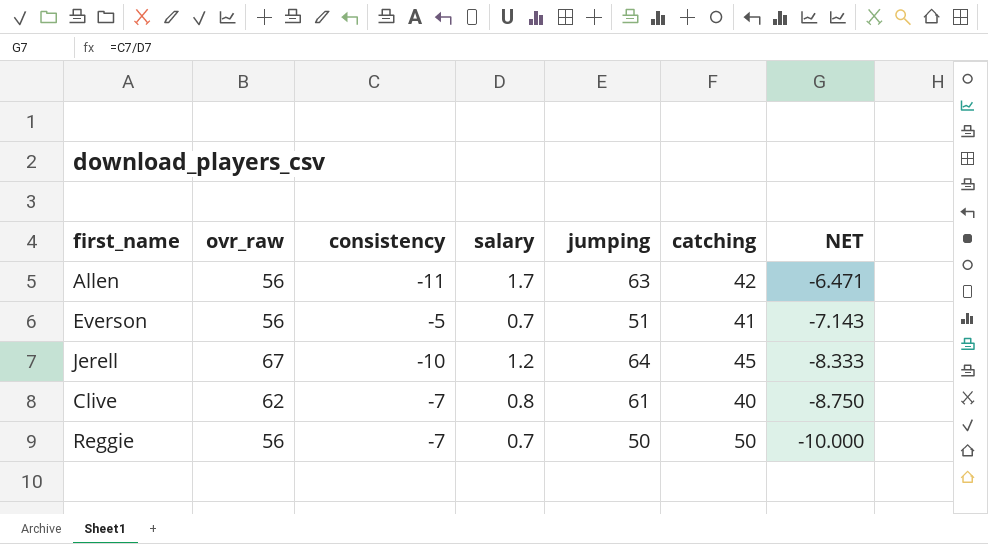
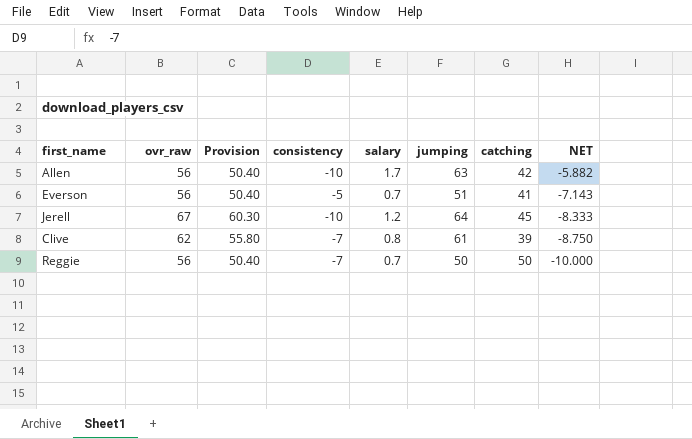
column Provision | formula: none -> [ovr_raw] * 0.9
Allen | consistency: -11 -> -10
Allen | NET: -6.471 -> -5.882
Clive | catching: 40 -> 39

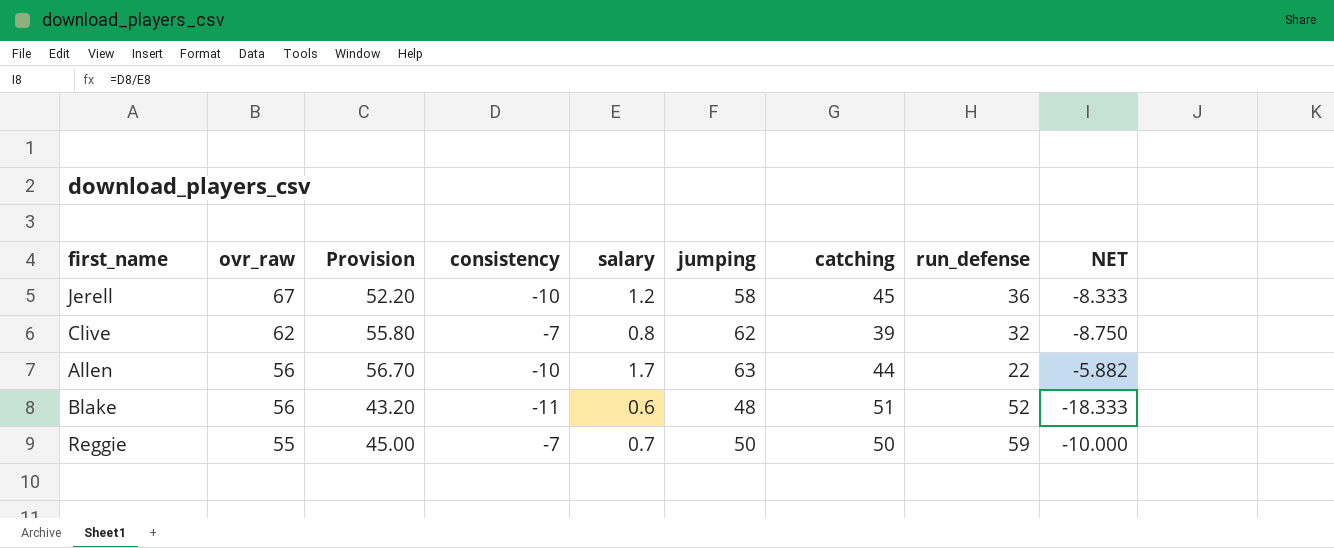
row order: NET descending -> ovr_raw descending
column Provision | formula: [ovr_raw] * 0.9 -> [jumping] * 0.9
column run_defense | position: none -> 8
row Everson: 56 | 50.40 | -5 | 0.7 | 51 | 41 | -7.143 -> none
Jerell | jumping: 64 -> 58
Clive | jumping: 61 -> 62
Allen | catching: 42 -> 44
row Blake: none -> 56 | 43.20 | -11 | 0.6 | 48 | 51 | 52 | -18.333
Reggie | ovr_raw: 56 -> 55

